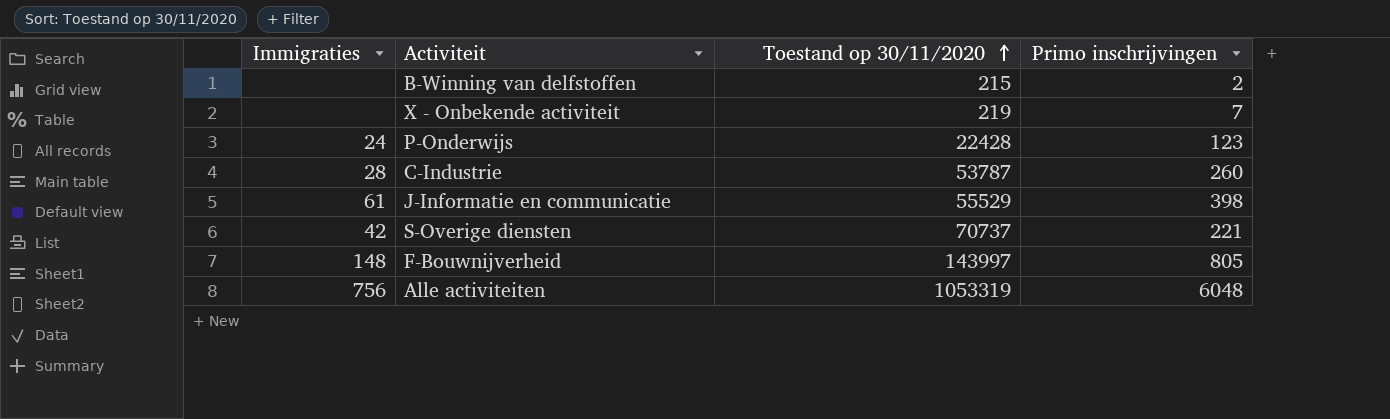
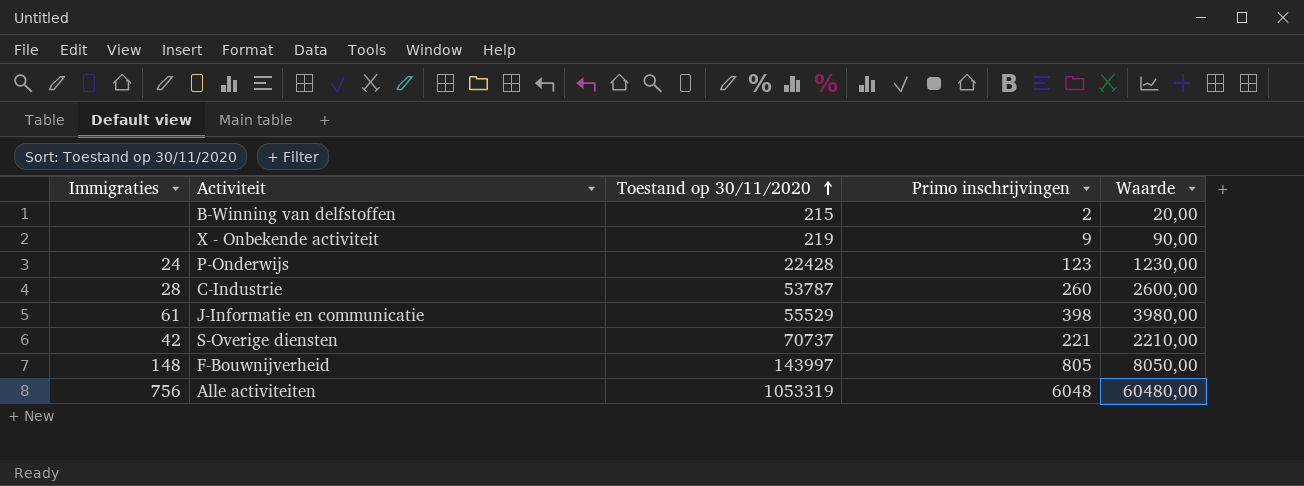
column Waarde | formula: none -> [Primo inschrijvingen] * 10
X - Onbekende activiteit | Primo inschrijvingen: 7 -> 9

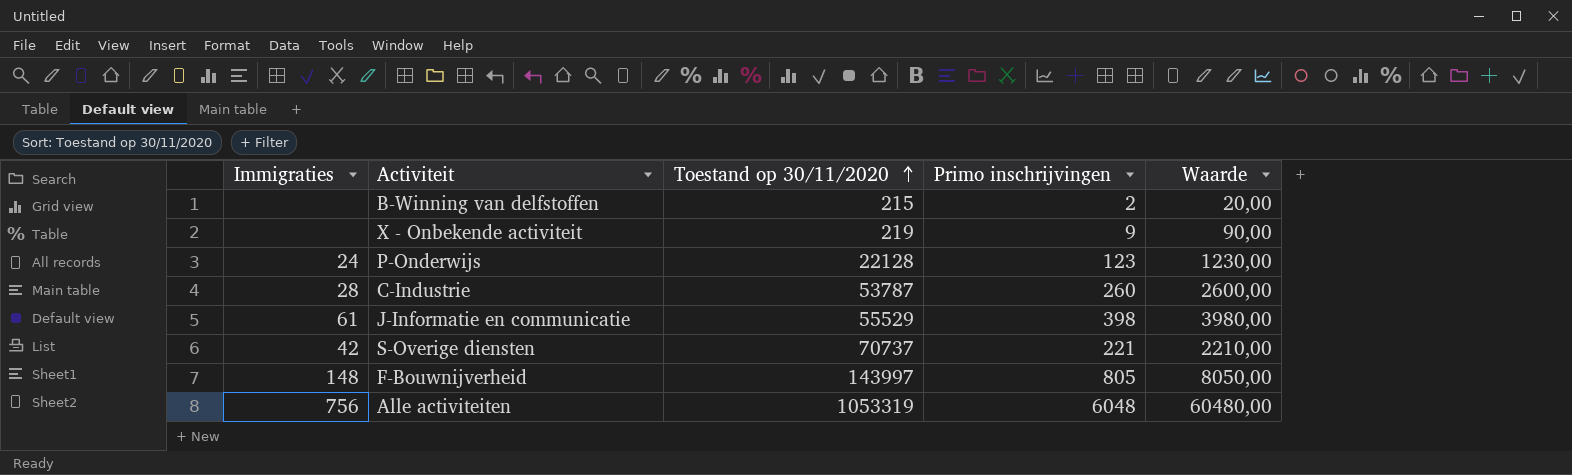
P-Onderwijs | Toestand op 30/11/2020: 22428 -> 22128

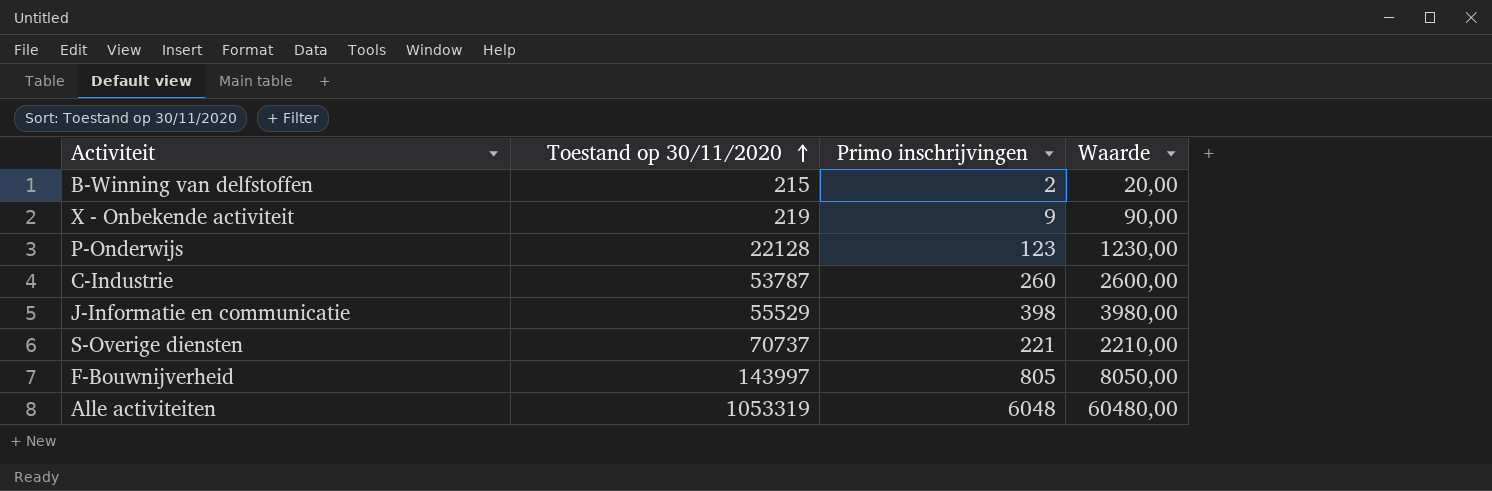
column Immigraties | position: 1 -> none

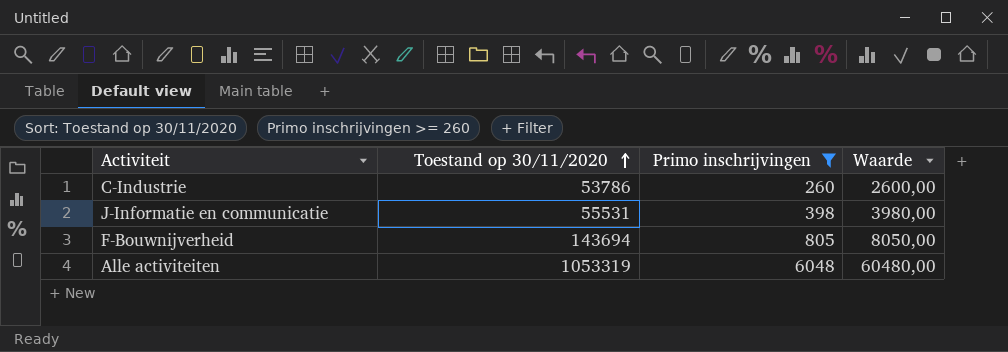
filter: none -> Primo inschrijvingen >= 260
C-Industrie | Toestand op 30/11/2020: 53787 -> 53786
J-Informatie en communicatie | Toestand op 30/11/2020: 55529 -> 55531
F-Bouwnijverheid | Toestand op 30/11/2020: 143997 -> 143694

